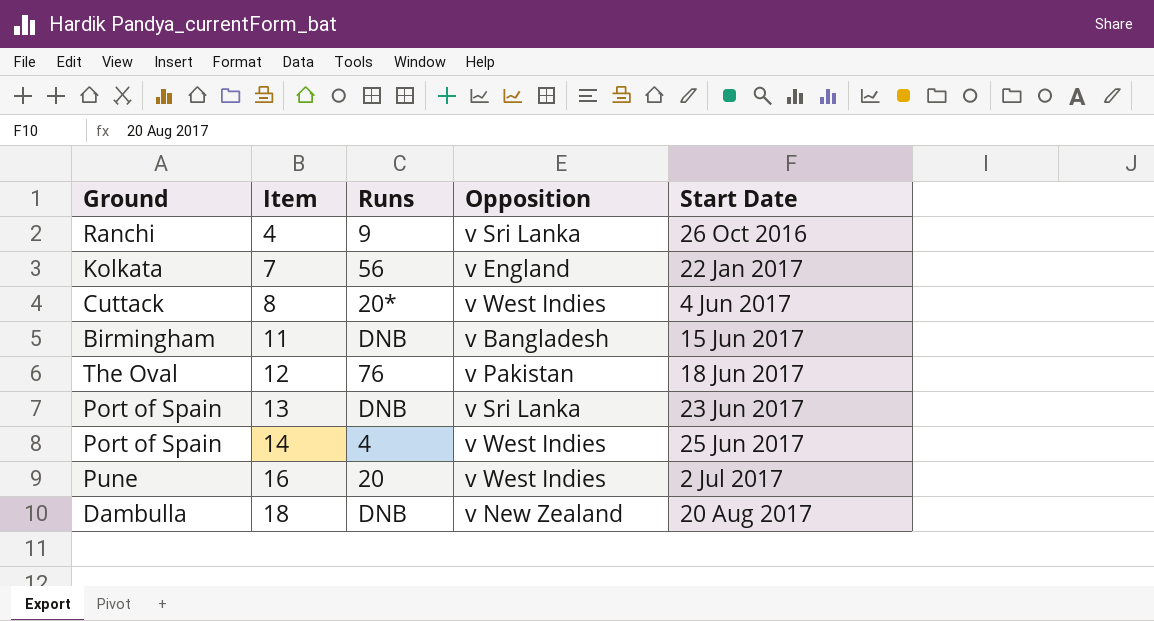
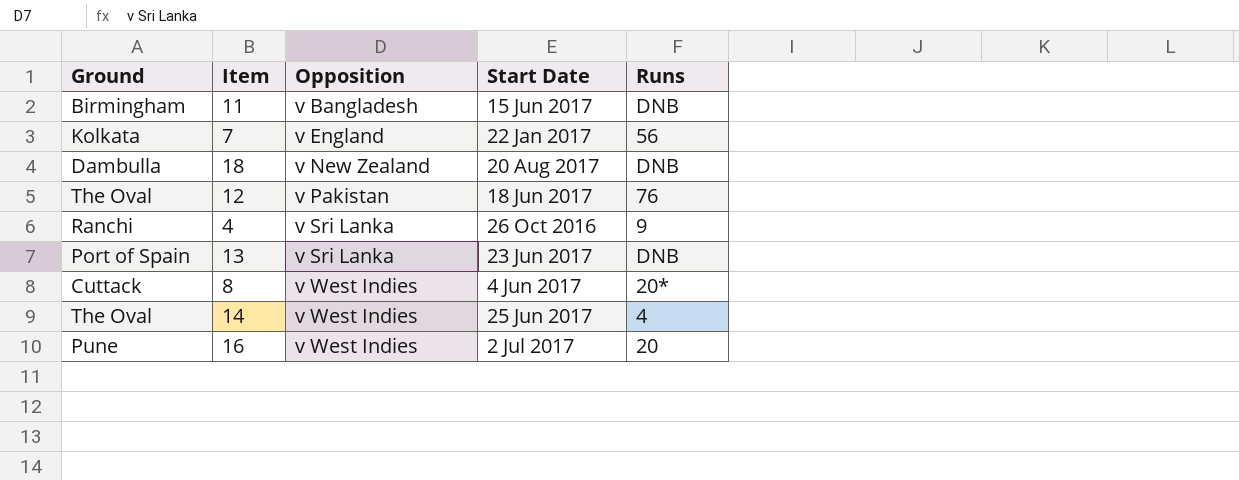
row order: Item ascending -> Opposition ascending
column Runs | position: 3 -> 5
14 | Ground: Port of Spain -> The Oval

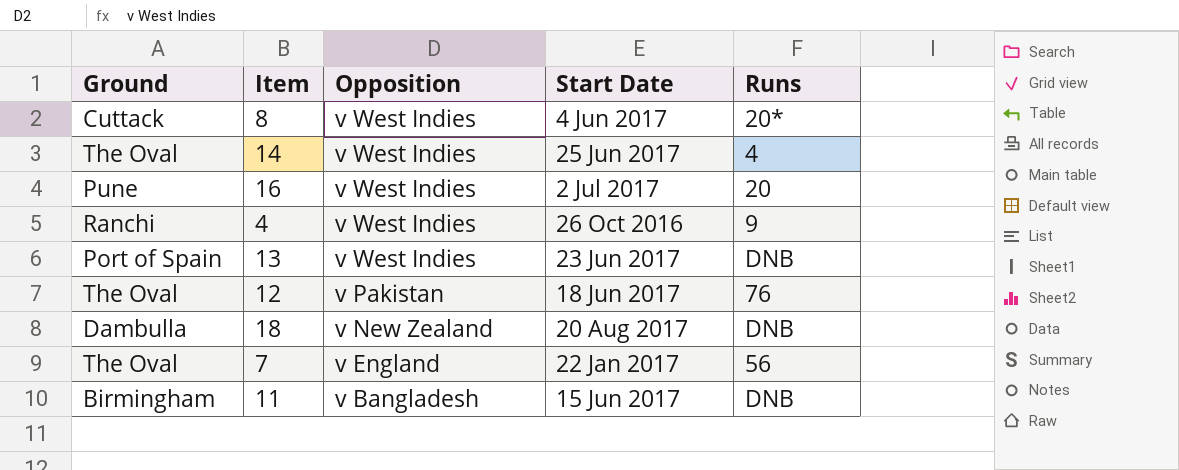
row order: Opposition ascending -> Opposition descending
4 | Opposition: v Sri Lanka -> v West Indies
13 | Opposition: v Sri Lanka -> v West Indies
7 | Ground: Kolkata -> The Oval

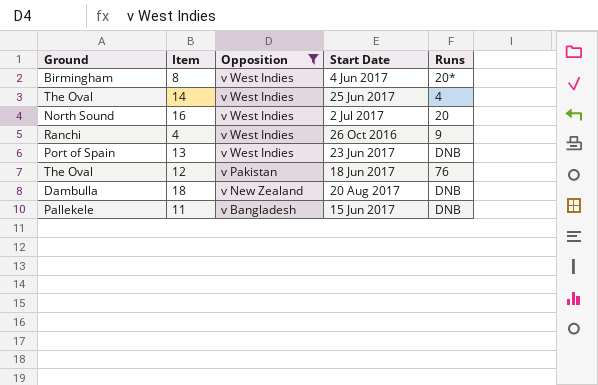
filter: none -> Opposition != v England
8 | Ground: Cuttack -> Birmingham
16 | Ground: Pune -> North Sound
11 | Ground: Birmingham -> Pallekele

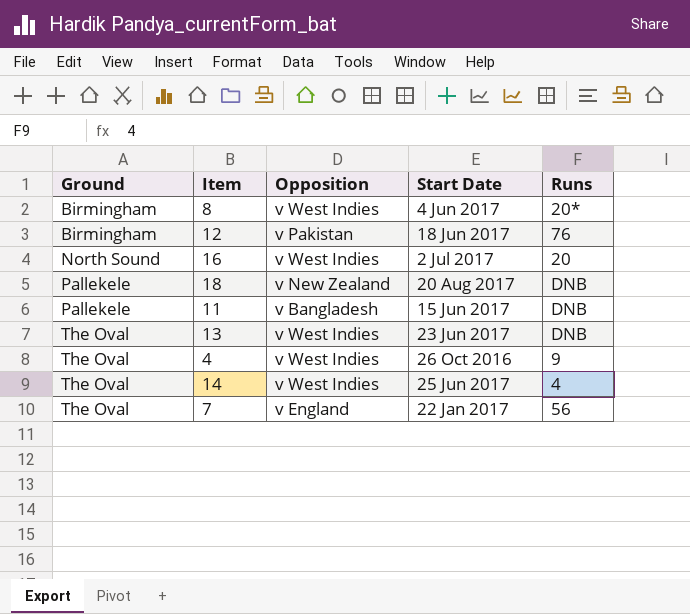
filter: Opposition != v England -> none
row order: Opposition descending -> Ground ascending
12 | Ground: The Oval -> Birmingham
18 | Ground: Dambulla -> Pallekele
13 | Ground: Port of Spain -> The Oval
4 | Ground: Ranchi -> The Oval

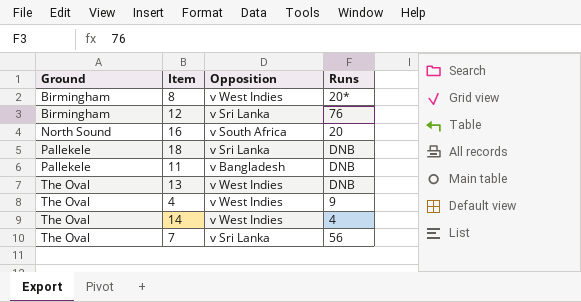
column Start Date | position: 4 -> none
12 | Opposition: v Pakistan -> v Sri Lanka
16 | Opposition: v West Indies -> v South Africa
18 | Opposition: v New Zealand -> v Sri Lanka
7 | Opposition: v England -> v Sri Lanka

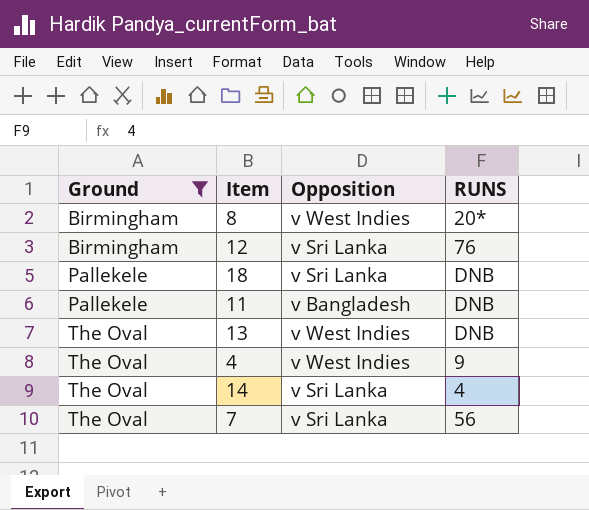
filter: none -> Ground != North Sound
column name: Runs -> RUNS
14 | Opposition: v West Indies -> v Sri Lanka

